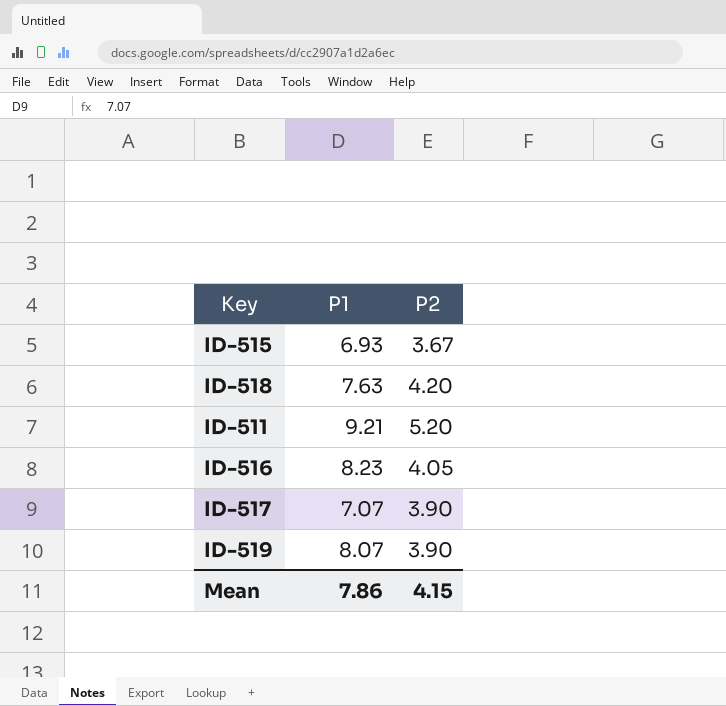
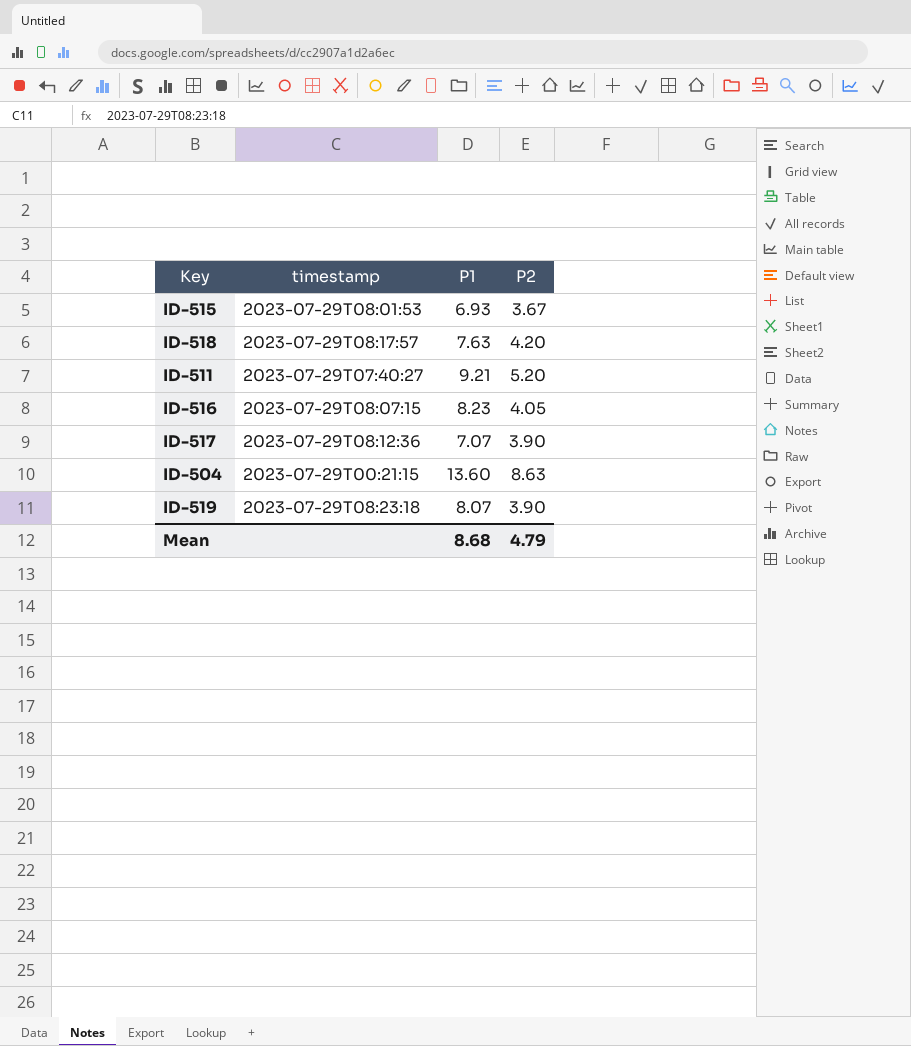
column timestamp | position: none -> 2
row ID-504: none -> 2023-07-29T00:21:15 | 13.60 | 8.63
Mean | P1: 7.86 -> 8.68
Mean | P2: 4.15 -> 4.79

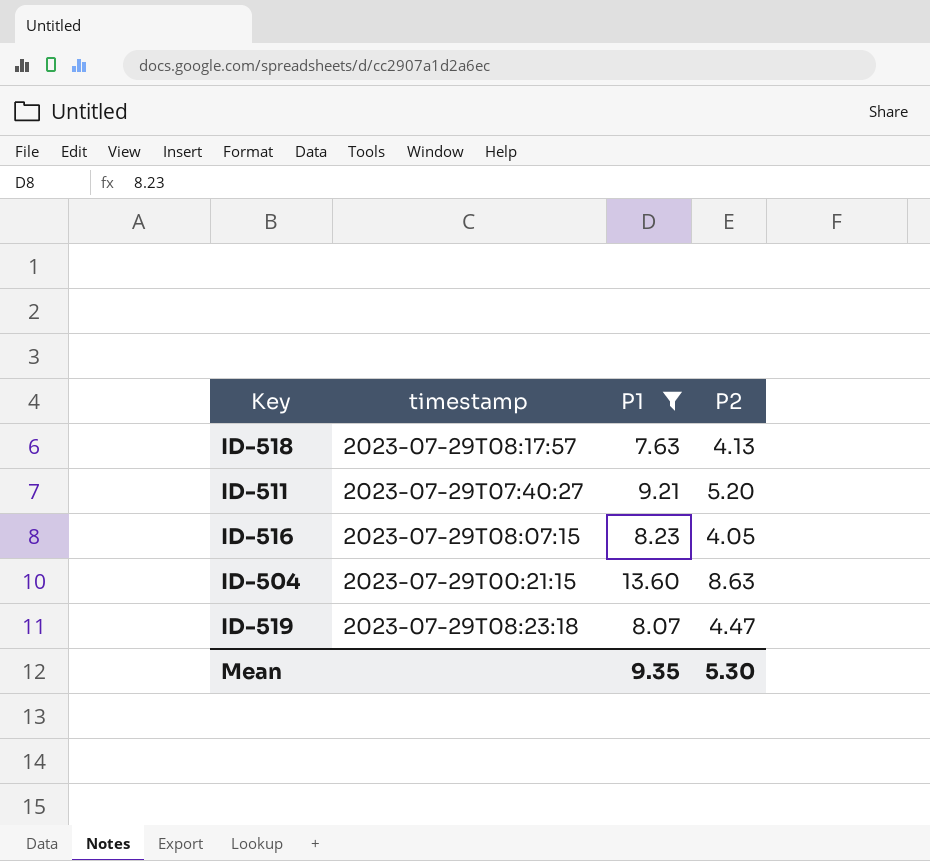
filter: none -> P1 >= 7.63
ID-518 | P2: 4.20 -> 4.13
ID-519 | P2: 3.90 -> 4.47
Mean | P1: 8.68 -> 9.35
Mean | P2: 4.79 -> 5.30

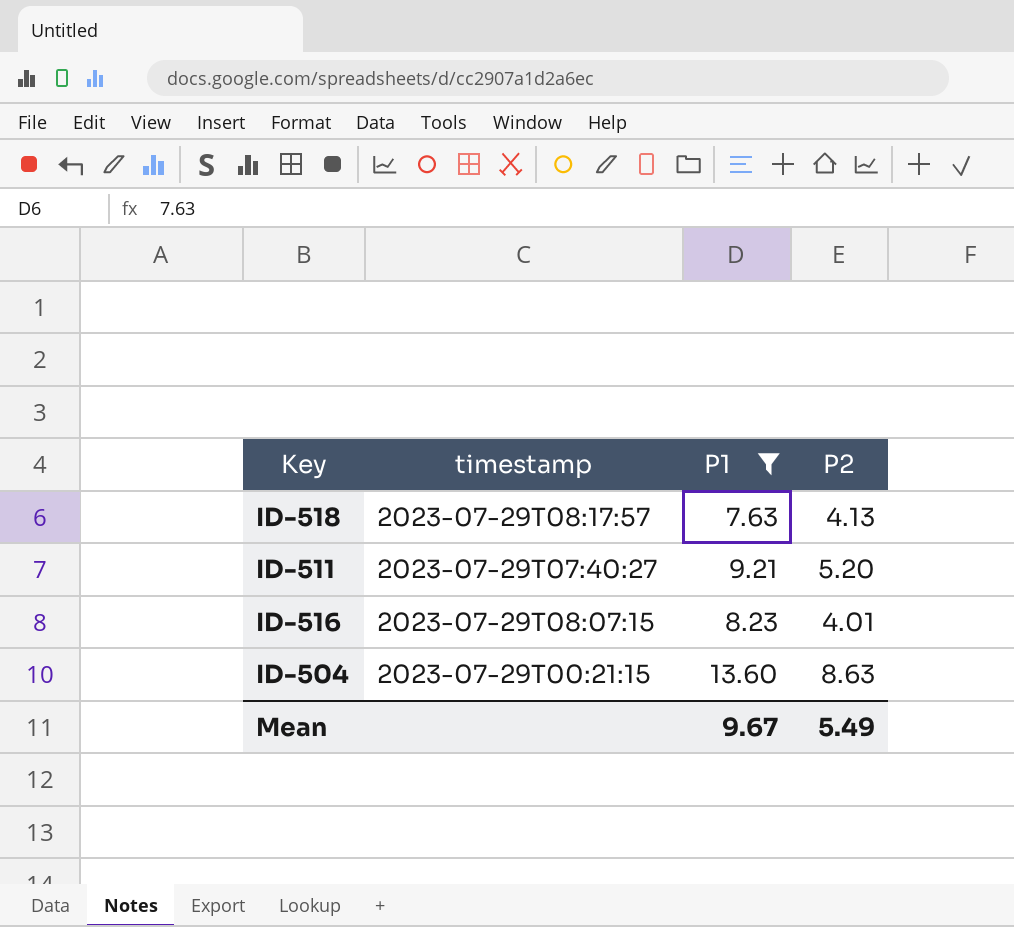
row ID-519: 2023-07-29T08:23:18 | 8.07 | 4.47 -> none
ID-516 | P2: 4.05 -> 4.01
Mean | P1: 9.35 -> 9.67
Mean | P2: 5.30 -> 5.49

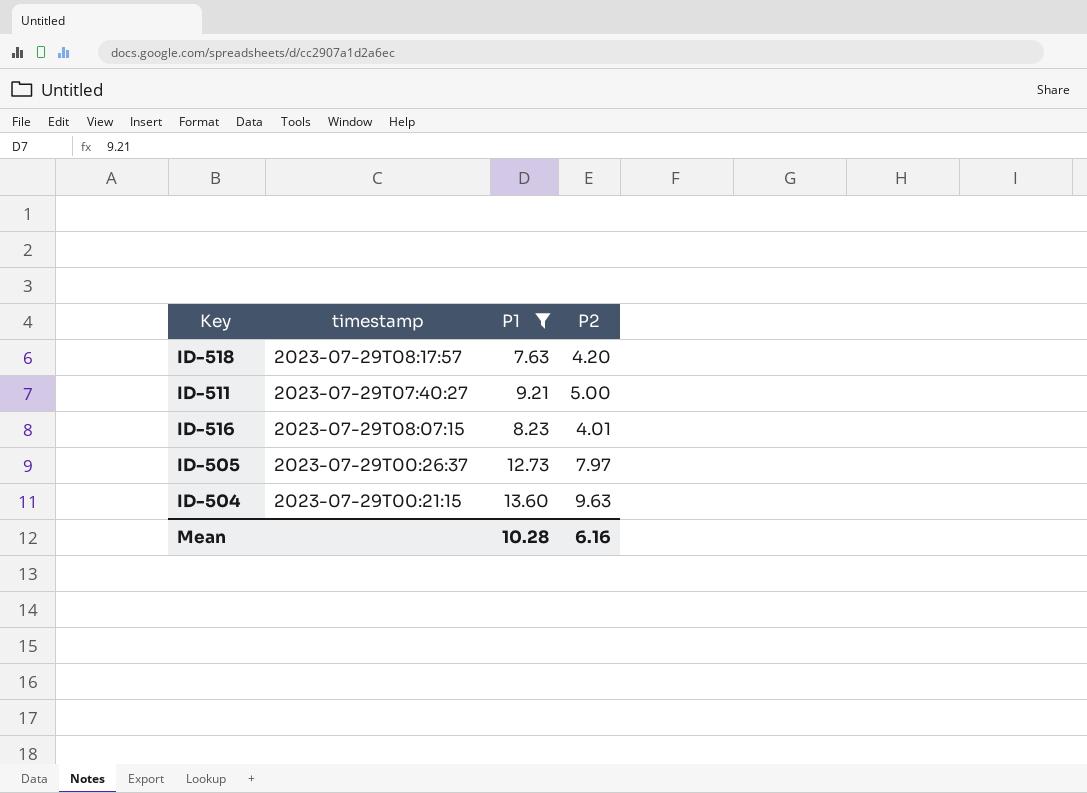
ID-518 | P2: 4.13 -> 4.20
ID-511 | P2: 5.20 -> 5.00
row ID-505: none -> 2023-07-29T00:26:37 | 12.73 | 7.97
ID-504 | P2: 8.63 -> 9.63
Mean | P1: 9.67 -> 10.28
Mean | P2: 5.49 -> 6.16

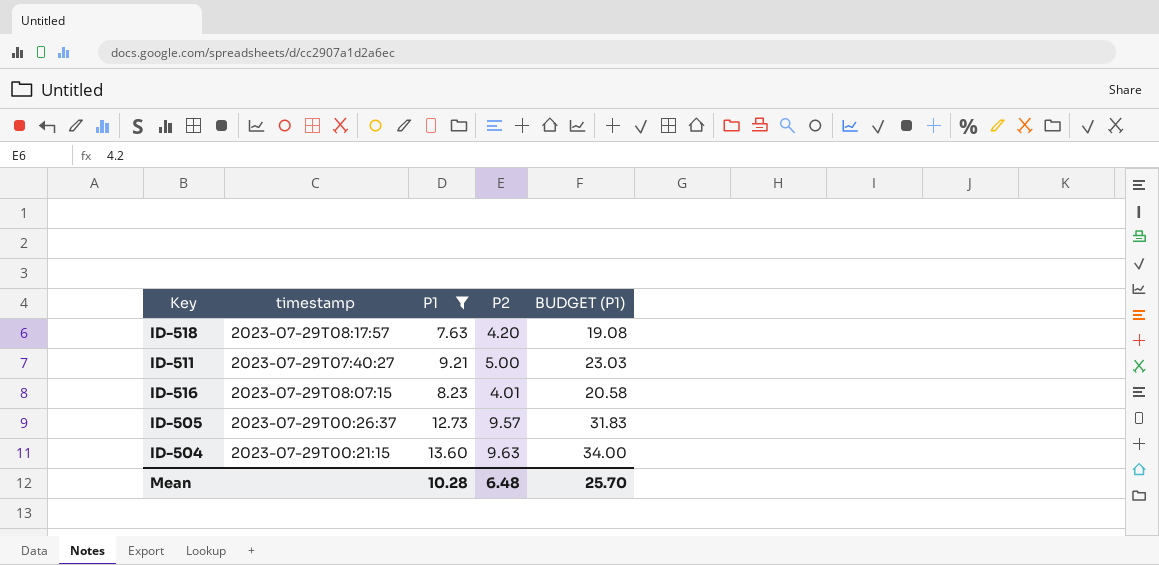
column BUDGET (P1) | formula: none -> [P1] * 2.5
ID-505 | P2: 7.97 -> 9.57
Mean | P2: 6.16 -> 6.48

